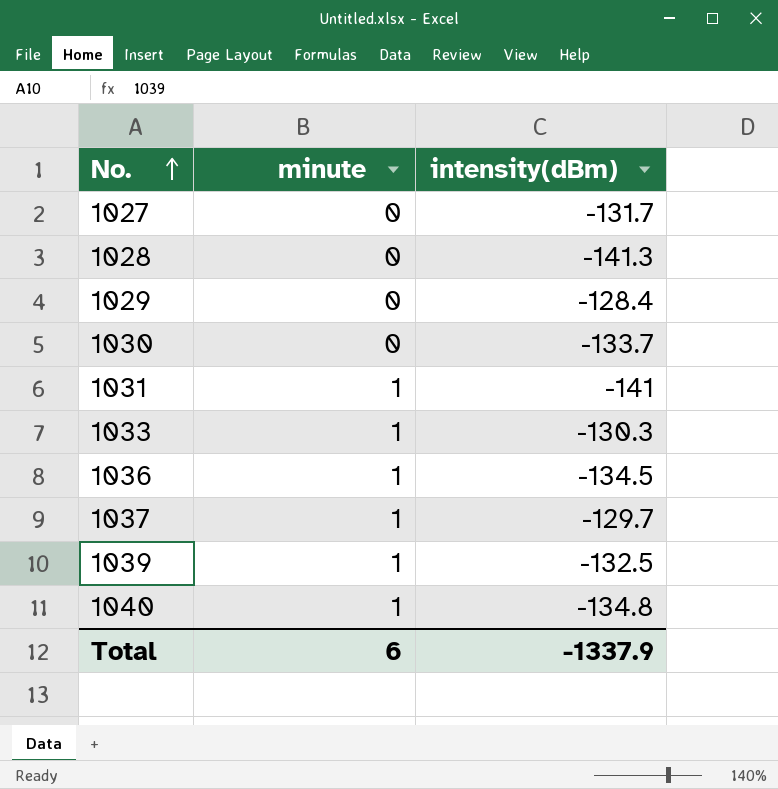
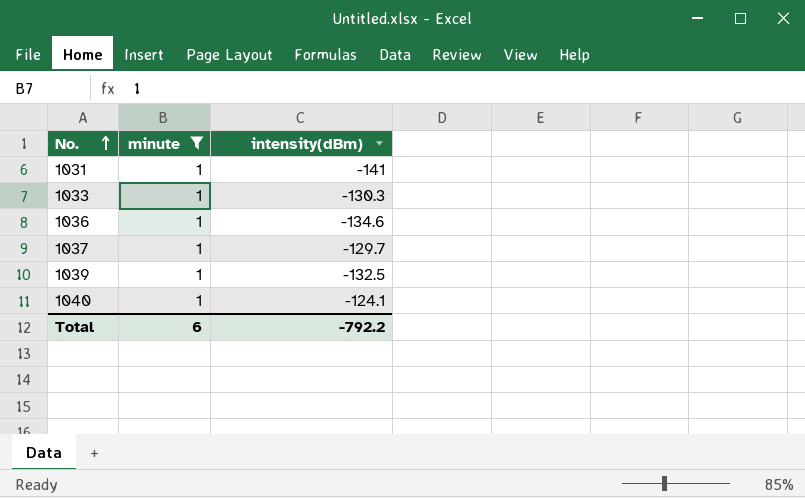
filter: none -> minute = 1
1036 | intensity(dBm): -134.5 -> -134.6
1040 | intensity(dBm): -134.8 -> -124.1
Total | intensity(dBm): -1337.9 -> -792.2

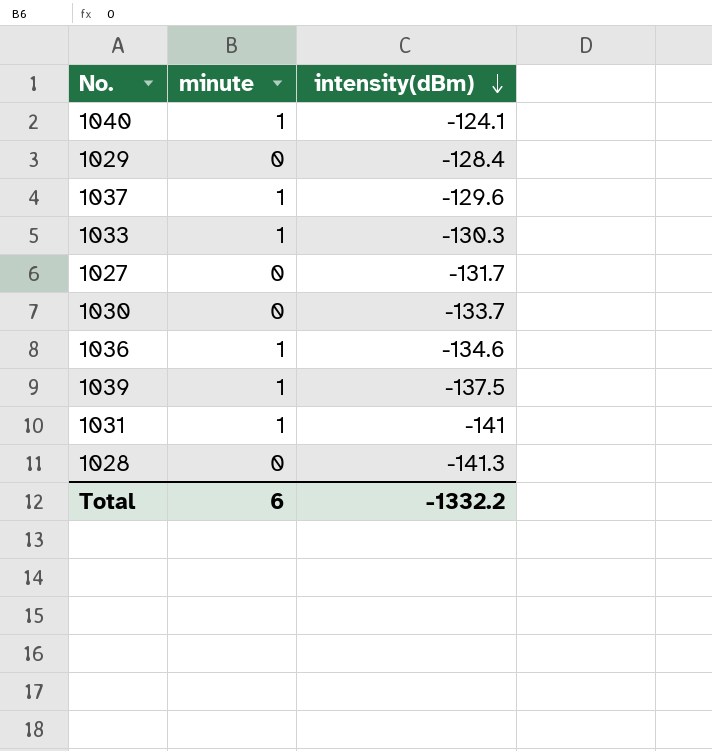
filter: minute = 1 -> none
row order: No. ascending -> intensity(dBm) descending
1037 | intensity(dBm): -129.7 -> -129.6
1039 | intensity(dBm): -132.5 -> -137.5
Total | intensity(dBm): -792.2 -> -1332.2

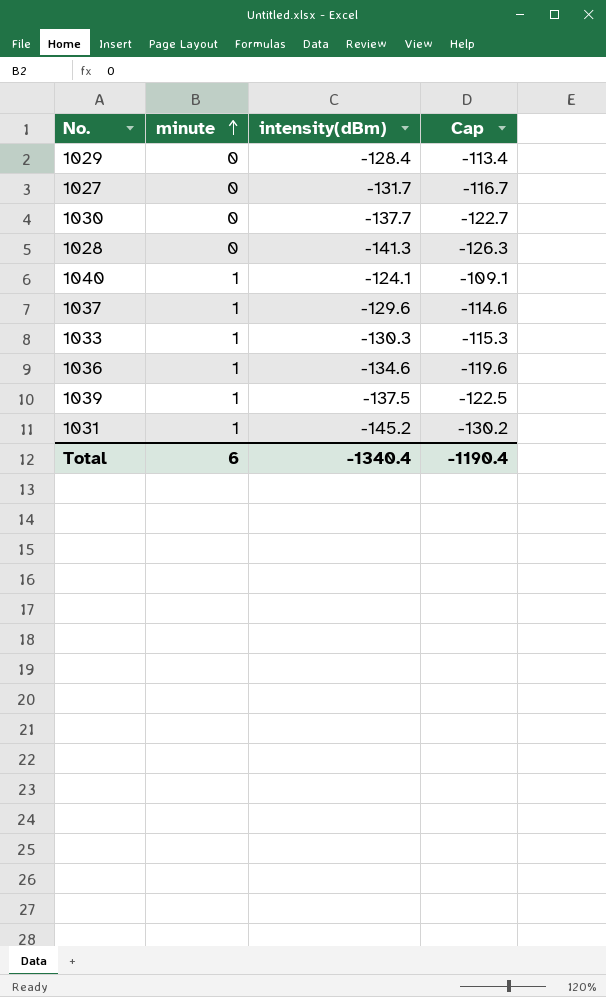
row order: intensity(dBm) descending -> minute ascending
column Cap | formula: none -> [intensity(dBm)] + 15
1030 | intensity(dBm): -133.7 -> -137.7
1031 | intensity(dBm): -141 -> -145.2
Total | intensity(dBm): -1332.2 -> -1340.4

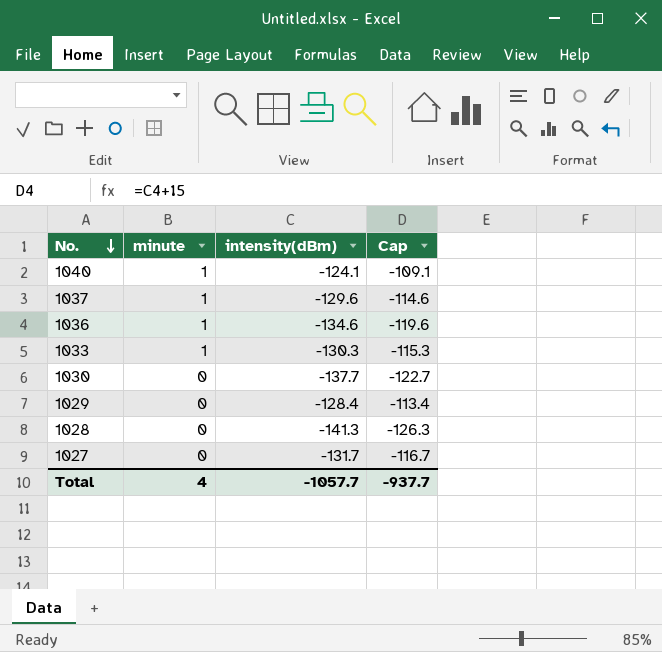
row order: minute ascending -> No. descending
row 1039: 1 | -137.5 | -122.5 -> none
row 1031: 1 | -145.2 | -130.2 -> none
Total | minute: 6 -> 4
Total | intensity(dBm): -1340.4 -> -1057.7
Total | Cap: -1190.4 -> -937.7

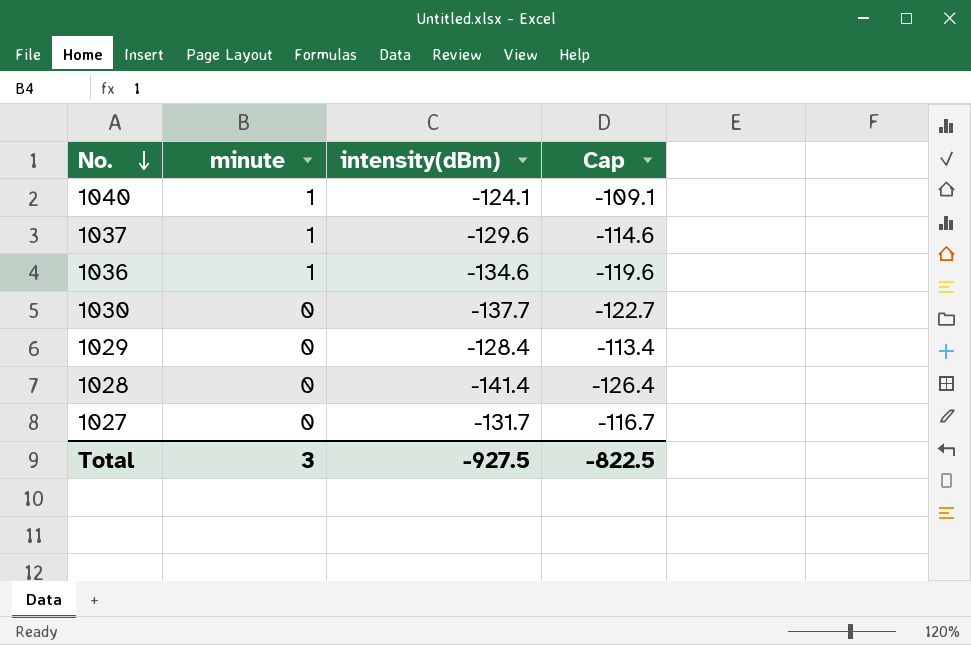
row 1033: 1 | -130.3 | -115.3 -> none
1028 | intensity(dBm): -141.3 -> -141.4
1028 | Cap: -126.3 -> -126.4
Total | minute: 4 -> 3
Total | intensity(dBm): -1057.7 -> -927.5
Total | Cap: -937.7 -> -822.5

